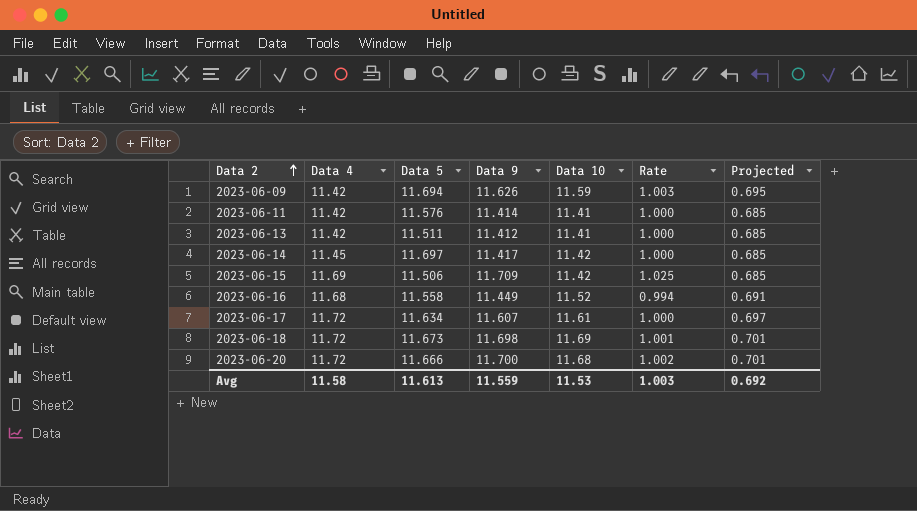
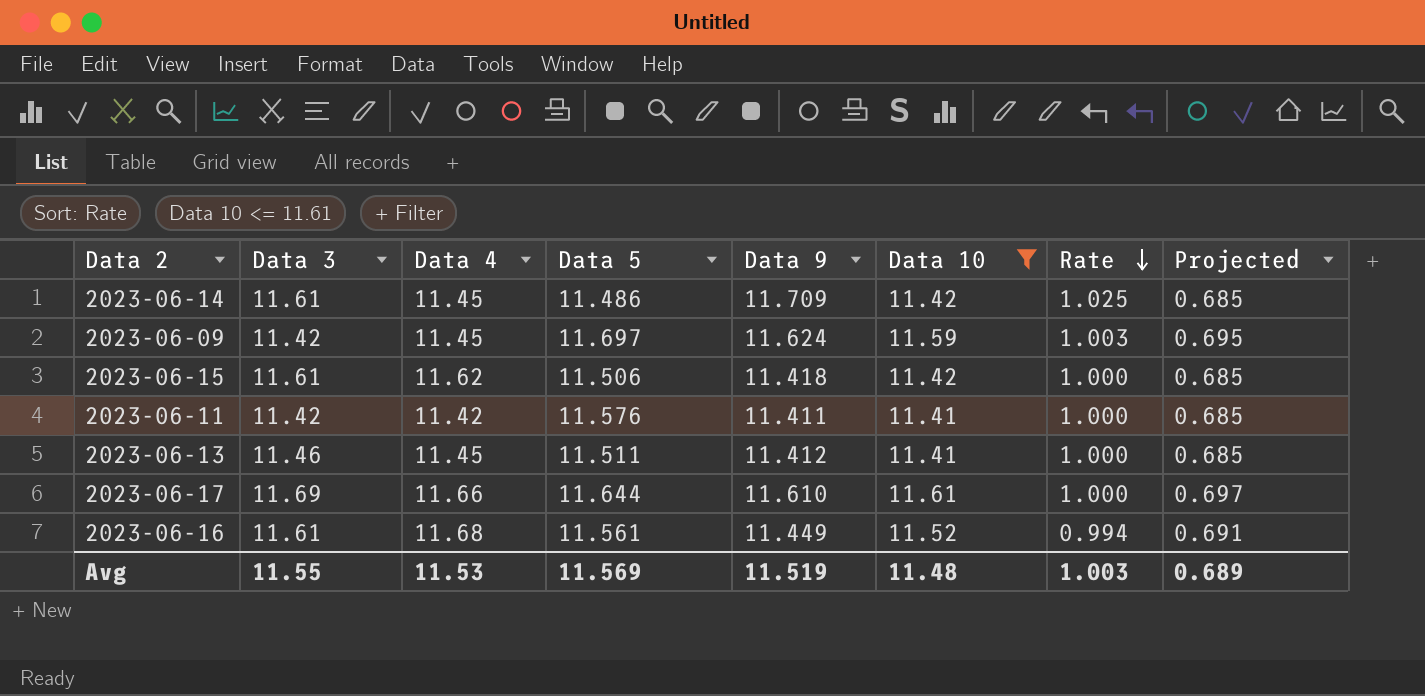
filter: none -> Data 10 <= 11.61
row order: Data 2 ascending -> Rate descending
column Data 3 | position: none -> 2
2023-06-14 | Data 5: 11.697 -> 11.486
2023-06-14 | Data 9: 11.417 -> 11.709
2023-06-14 | Rate: 1.000 -> 1.025
2023-06-09 | Data 4: 11.42 -> 11.45
2023-06-09 | Data 5: 11.694 -> 11.697
2023-06-09 | Data 9: 11.626 -> 11.624
2023-06-15 | Data 4: 11.69 -> 11.62
2023-06-15 | Data 9: 11.709 -> 11.418
2023-06-15 | Rate: 1.025 -> 1.000
2023-06-11 | Data 9: 11.414 -> 11.411
2023-06-13 | Data 4: 11.42 -> 11.45
2023-06-17 | Data 4: 11.72 -> 11.66
2023-06-17 | Data 5: 11.634 -> 11.644
2023-06-17 | Data 9: 11.607 -> 11.610
2023-06-16 | Data 5: 11.558 -> 11.561
Avg | Data 4: 11.58 -> 11.53
Avg | Data 5: 11.613 -> 11.569
Avg | Data 9: 11.559 -> 11.519
Avg | Data 10: 11.53 -> 11.48
Avg | Projected: 0.692 -> 0.689

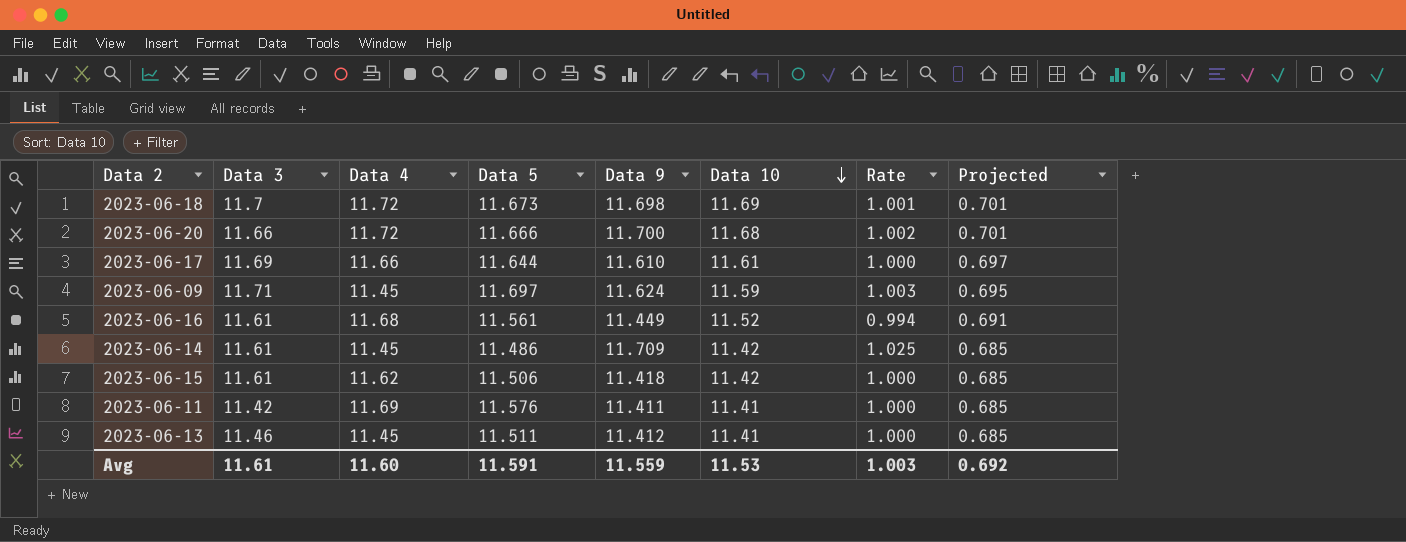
filter: Data 10 <= 11.61 -> none
row order: Rate descending -> Data 10 descending
2023-06-09 | Data 3: 11.42 -> 11.71
2023-06-11 | Data 4: 11.42 -> 11.69
Avg | Data 3: 11.55 -> 11.61
Avg | Data 4: 11.53 -> 11.60
Avg | Data 5: 11.569 -> 11.591
Avg | Data 9: 11.519 -> 11.559
Avg | Data 10: 11.48 -> 11.53
Avg | Projected: 0.689 -> 0.692

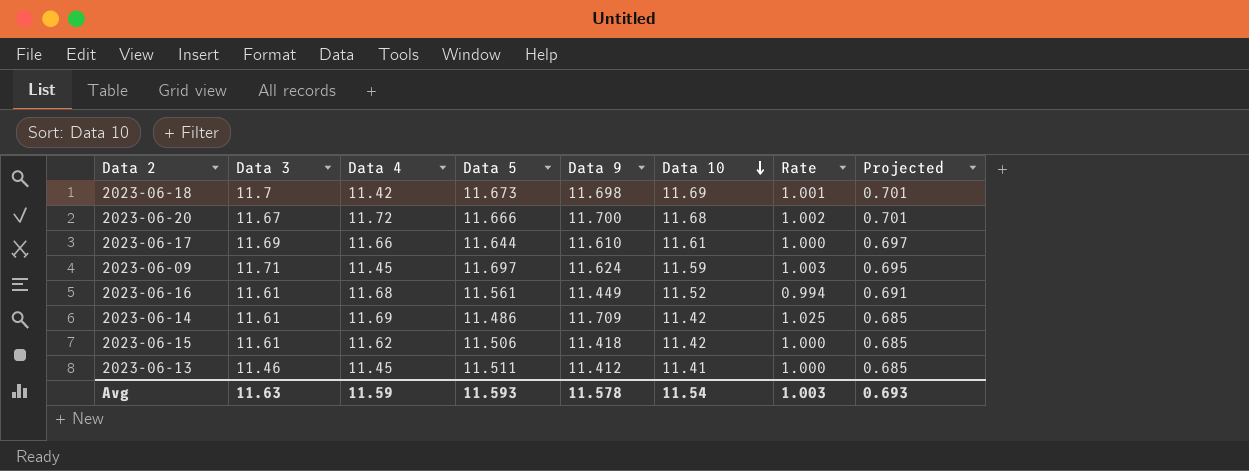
row 2023-06-11: 11.42 | 11.69 | 11.576 | 11.411 | 11.41 | 1.000 | 0.685 -> none
2023-06-18 | Data 4: 11.72 -> 11.42
2023-06-20 | Data 3: 11.66 -> 11.67
2023-06-14 | Data 4: 11.45 -> 11.69
Avg | Data 3: 11.61 -> 11.63
Avg | Data 4: 11.60 -> 11.59
Avg | Data 5: 11.591 -> 11.593
Avg | Data 9: 11.559 -> 11.578
Avg | Data 10: 11.53 -> 11.54
Avg | Projected: 0.692 -> 0.693

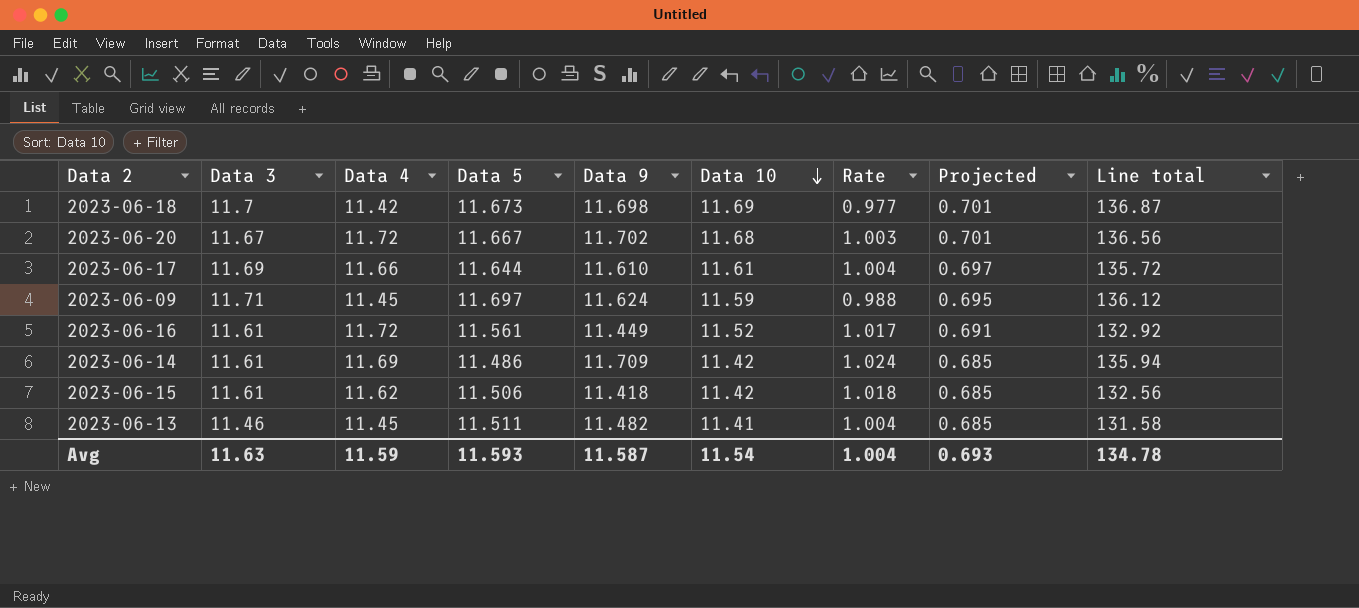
column Rate | formula: [Data 9] / [Data 10] -> [Data 4] / [Data 10]
column Line total | formula: none -> [Data 3] * [Data 9]
2023-06-20 | Data 5: 11.666 -> 11.667
2023-06-20 | Data 9: 11.700 -> 11.702
2023-06-16 | Data 4: 11.68 -> 11.72
2023-06-13 | Data 9: 11.412 -> 11.482
Avg | Data 9: 11.578 -> 11.587
Avg | Rate: 1.003 -> 1.004

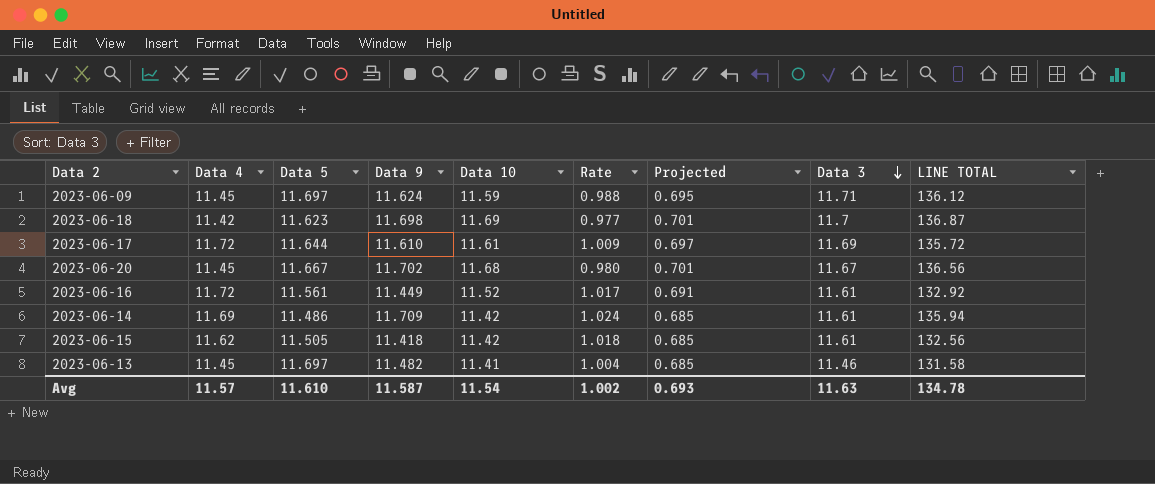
row order: Data 10 descending -> Data 3 descending
column Data 3 | position: 2 -> 8
column name: Line total -> LINE TOTAL
2023-06-18 | Data 5: 11.673 -> 11.623
2023-06-17 | Data 4: 11.66 -> 11.72
2023-06-17 | Rate: 1.004 -> 1.009
2023-06-20 | Data 4: 11.72 -> 11.45
2023-06-20 | Rate: 1.003 -> 0.980
2023-06-15 | Data 5: 11.506 -> 11.505
2023-06-13 | Data 5: 11.511 -> 11.697
Avg | Data 4: 11.59 -> 11.57
Avg | Data 5: 11.593 -> 11.610
Avg | Rate: 1.004 -> 1.002

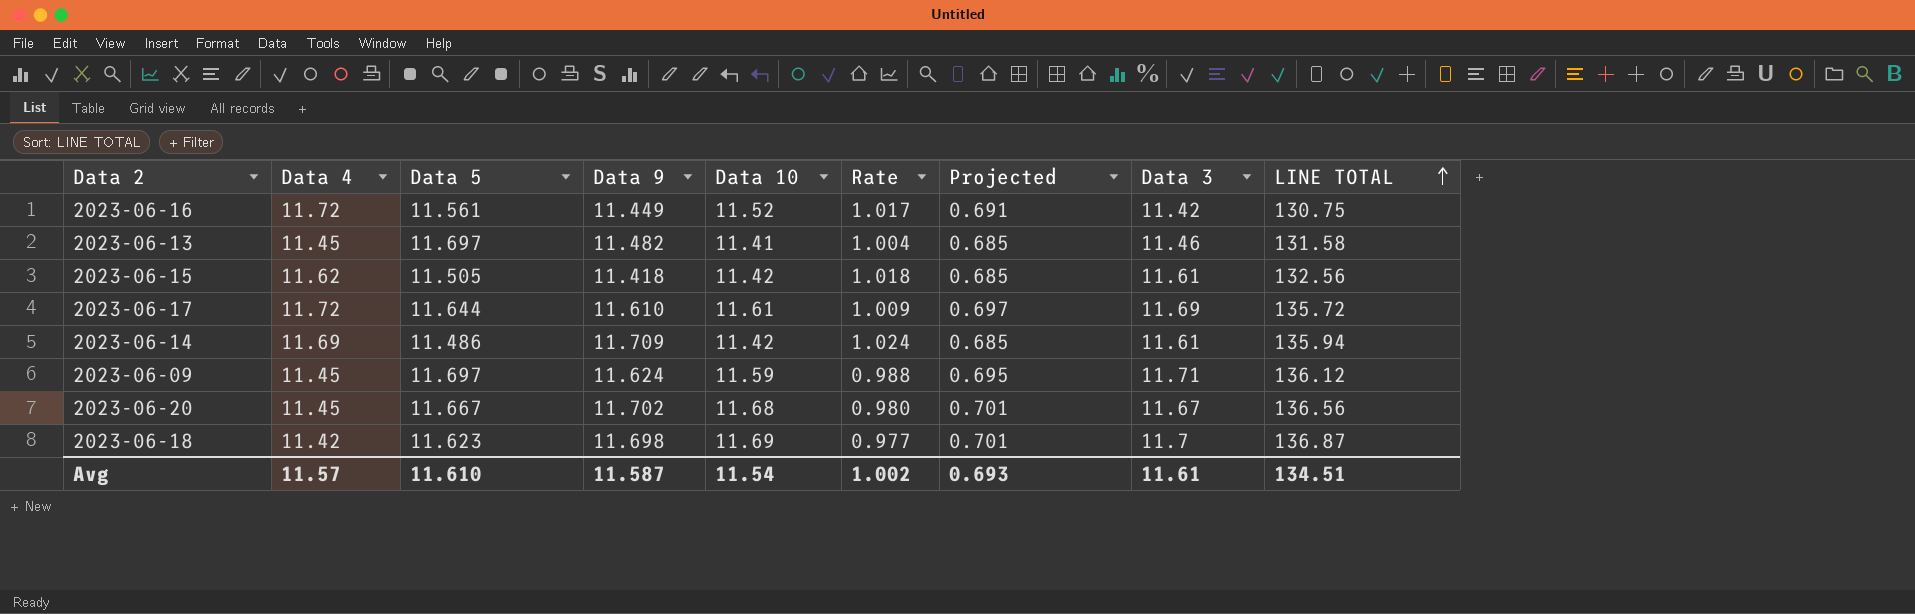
row order: Data 3 descending -> LINE TOTAL ascending
2023-06-16 | Data 3: 11.61 -> 11.42
2023-06-16 | LINE TOTAL: 132.92 -> 130.75
Avg | Data 3: 11.63 -> 11.61
Avg | LINE TOTAL: 134.78 -> 134.51

